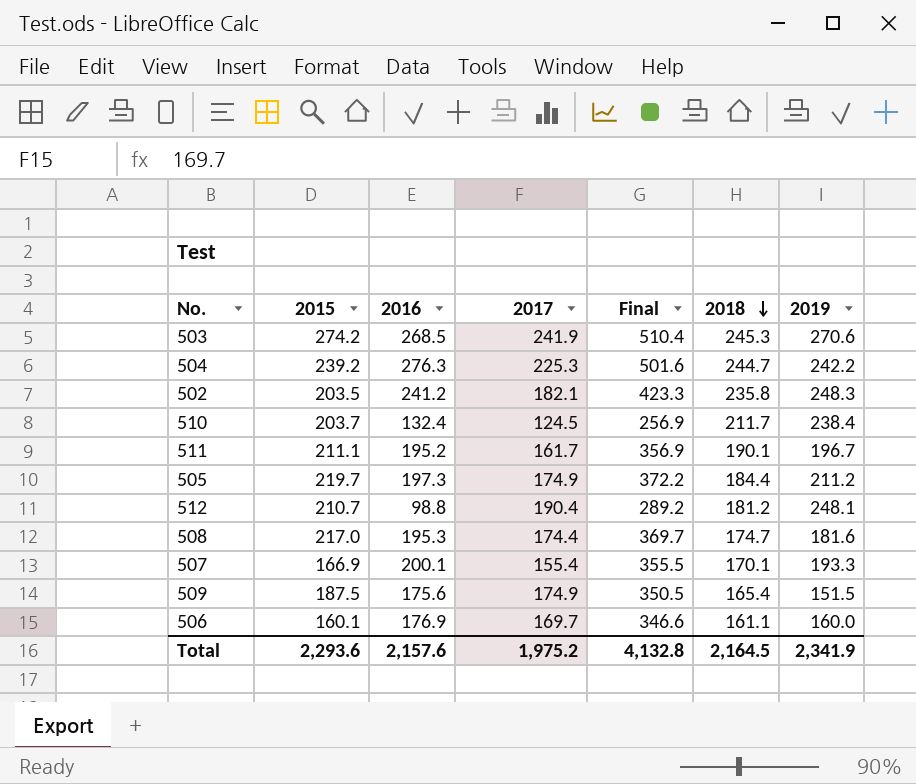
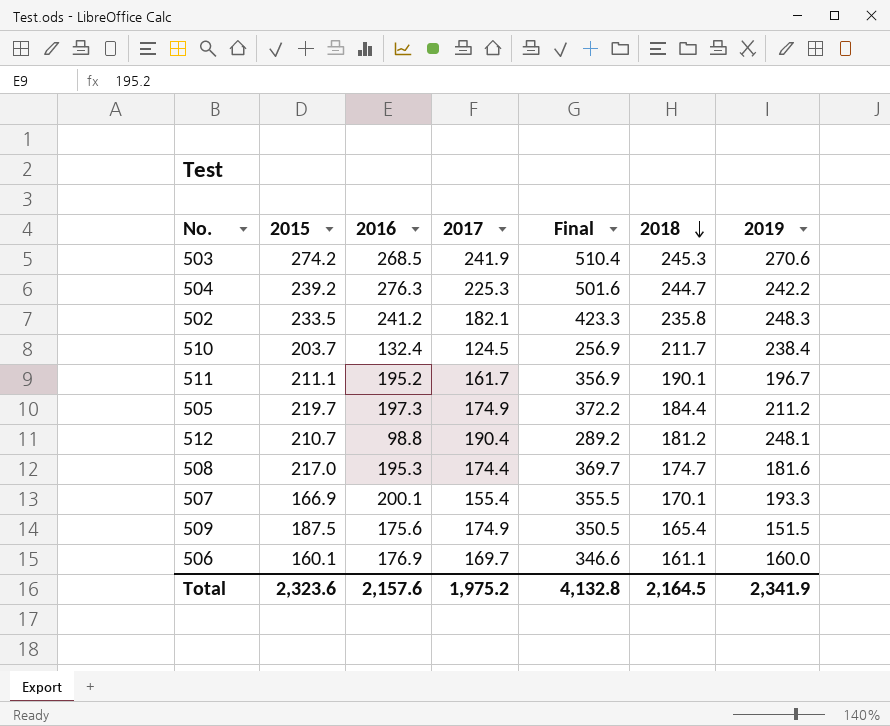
502 | 2015: 203.5 -> 233.5
Total | 2015: 2,293.6 -> 2,323.6

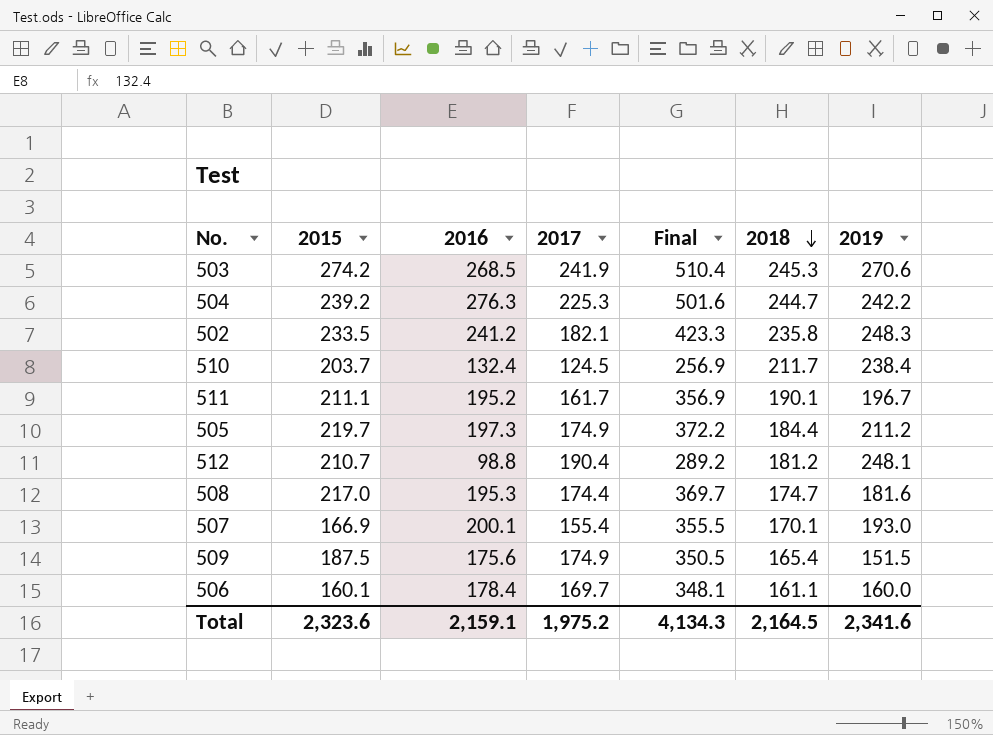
507 | 2019: 193.3 -> 193.0
506 | 2016: 176.9 -> 178.4
506 | Final: 346.6 -> 348.1
Total | 2016: 2,157.6 -> 2,159.1
Total | Final: 4,132.8 -> 4,134.3
Total | 2019: 2,341.9 -> 2,341.6

